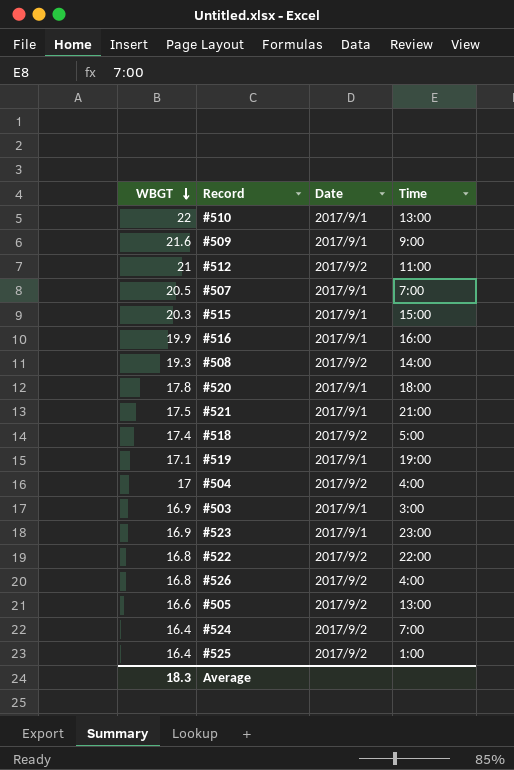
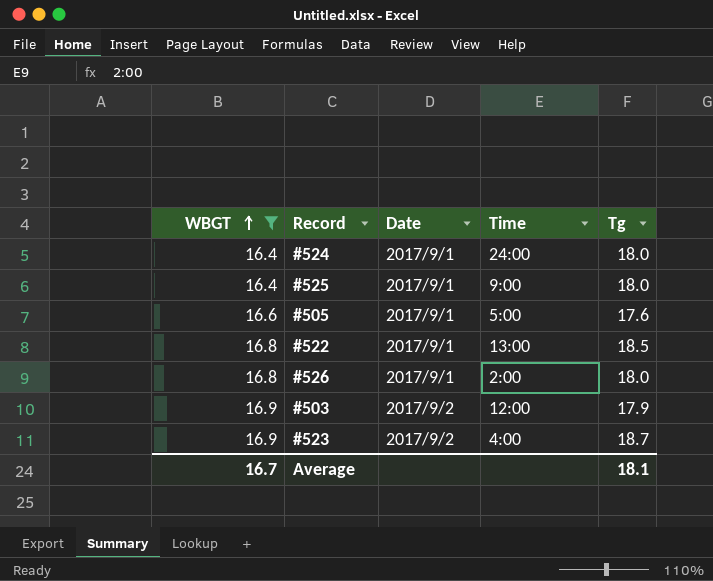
filter: none -> WBGT <= 16.9
row order: WBGT descending -> WBGT ascending
column Tg | position: none -> 5
#524 | Date: 2017/9/2 -> 2017/9/1
#524 | Time: 7:00 -> 24:00
#525 | Date: 2017/9/2 -> 2017/9/1
#525 | Time: 1:00 -> 9:00
#505 | Date: 2017/9/2 -> 2017/9/1
#505 | Time: 13:00 -> 5:00
#522 | Date: 2017/9/2 -> 2017/9/1
#522 | Time: 22:00 -> 13:00
#526 | Date: 2017/9/2 -> 2017/9/1
#526 | Time: 4:00 -> 2:00
#503 | Date: 2017/9/1 -> 2017/9/2
#503 | Time: 3:00 -> 12:00
#523 | Date: 2017/9/1 -> 2017/9/2
#523 | Time: 23:00 -> 4:00
Average | WBGT: 18.3 -> 16.7

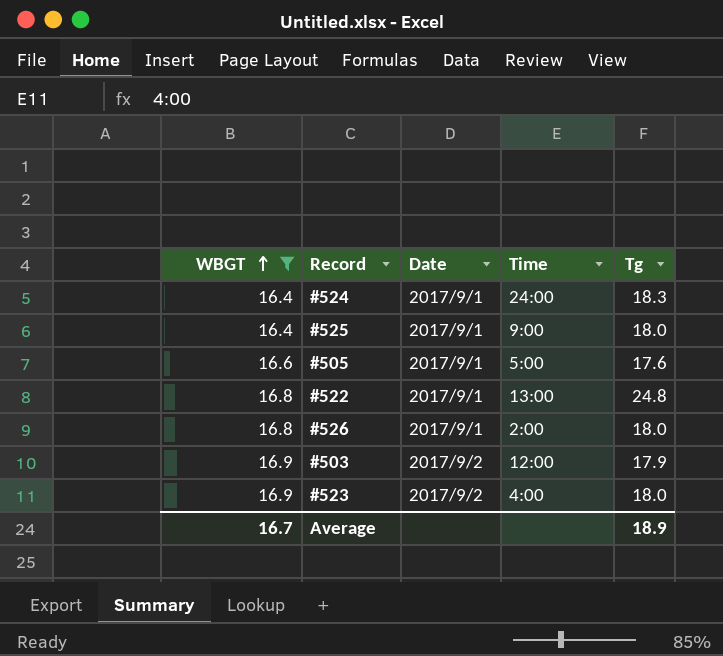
#524 | Tg: 18.0 -> 18.3
#522 | Tg: 18.5 -> 24.8
#523 | Tg: 18.7 -> 18.0
Average | Tg: 18.1 -> 18.9

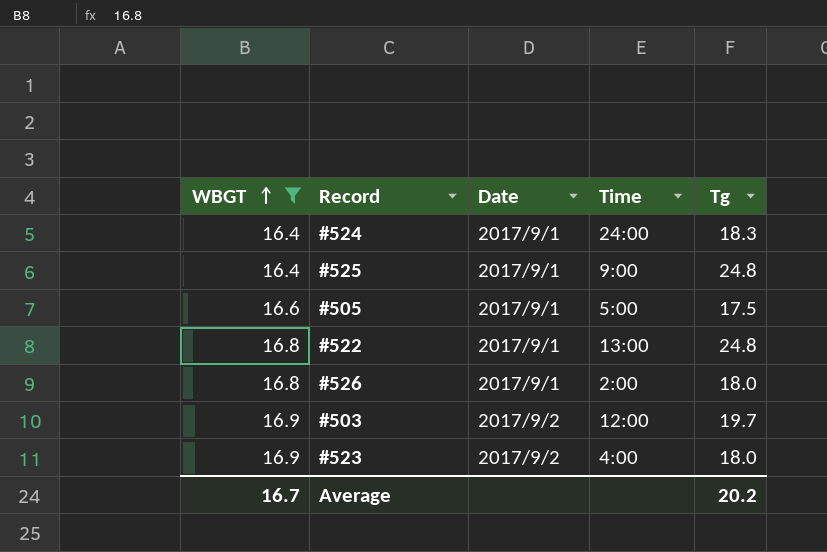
#525 | Tg: 18.0 -> 24.8
#505 | Tg: 17.6 -> 17.5
#503 | Tg: 17.9 -> 19.7
Average | Tg: 18.9 -> 20.2

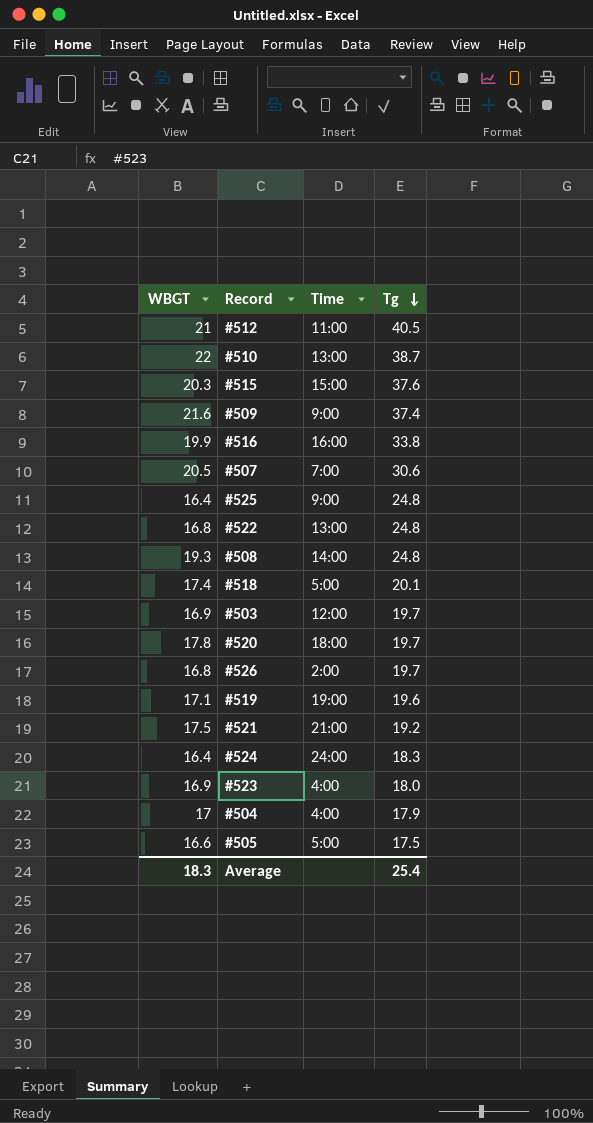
filter: WBGT <= 16.9 -> none
row order: WBGT ascending -> Tg descending
column Date | position: 3 -> none
#526 | Tg: 18.0 -> 19.7
Average | WBGT: 16.7 -> 18.3
Average | Tg: 20.2 -> 25.4

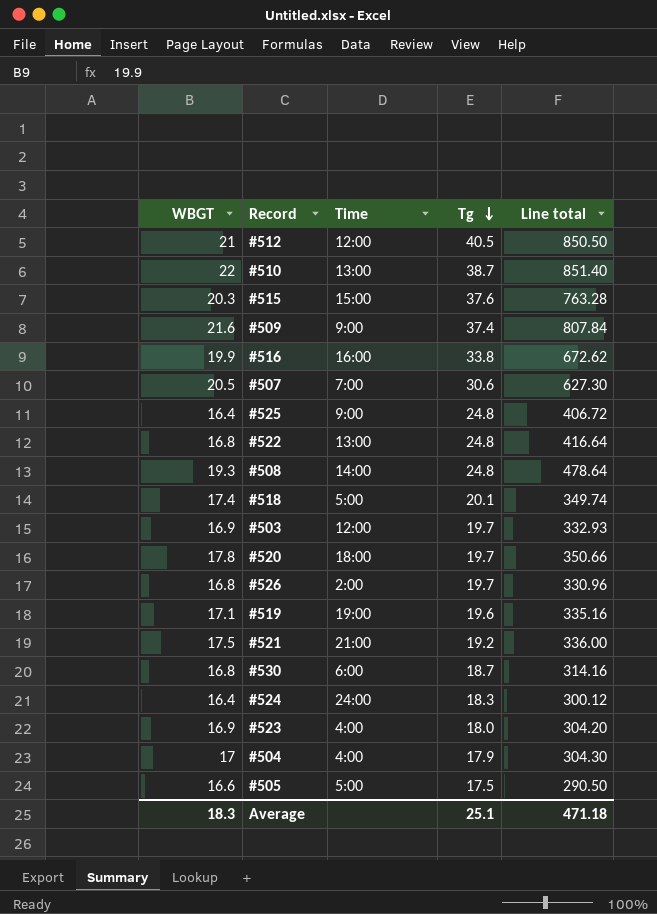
column Line total | formula: none -> [WBGT] * [Tg]
#512 | Time: 11:00 -> 12:00
row #530: none -> 16.8 | 6:00 | 18.7 | 314.16
Average | Tg: 25.4 -> 25.1

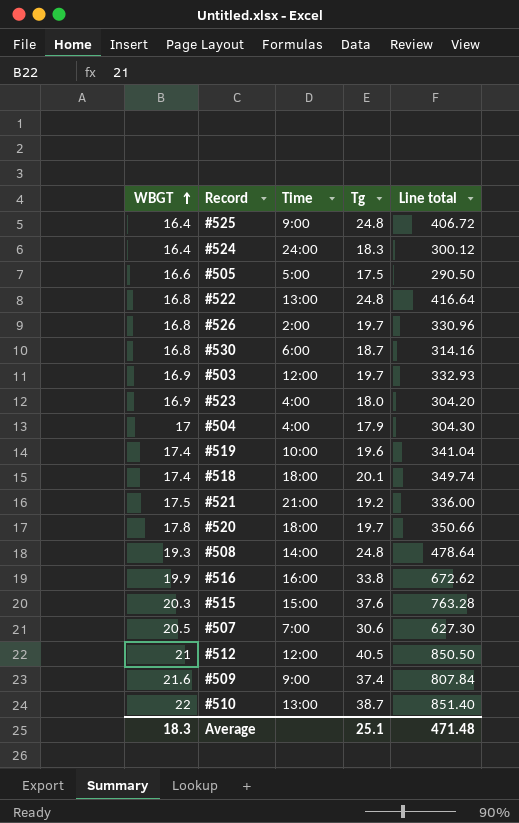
row order: Tg descending -> WBGT ascending
#519 | WBGT: 17.1 -> 17.4
#519 | Time: 19:00 -> 10:00
#519 | Line total: 335.16 -> 341.04
#518 | Time: 5:00 -> 18:00
Average | Line total: 471.18 -> 471.48

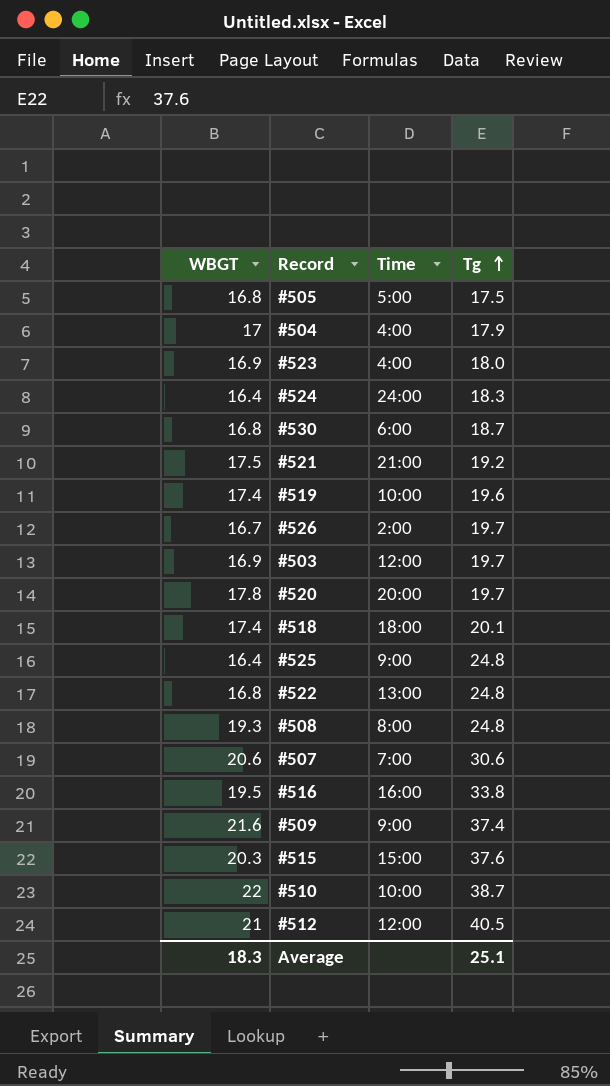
row order: WBGT ascending -> Tg ascending
column Line total | formula: [WBGT] * [Tg] -> none
#505 | WBGT: 16.6 -> 16.8
#526 | WBGT: 16.8 -> 16.7
#520 | Time: 18:00 -> 20:00
#508 | Time: 14:00 -> 8:00
#507 | WBGT: 20.5 -> 20.6
#516 | WBGT: 19.9 -> 19.5
#510 | Time: 13:00 -> 10:00

